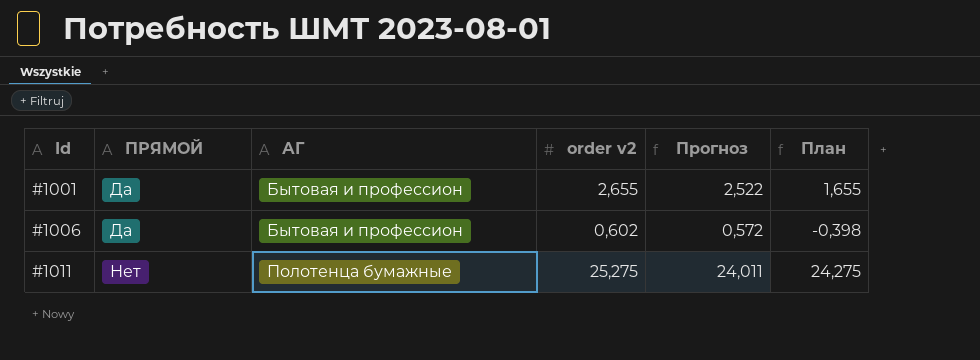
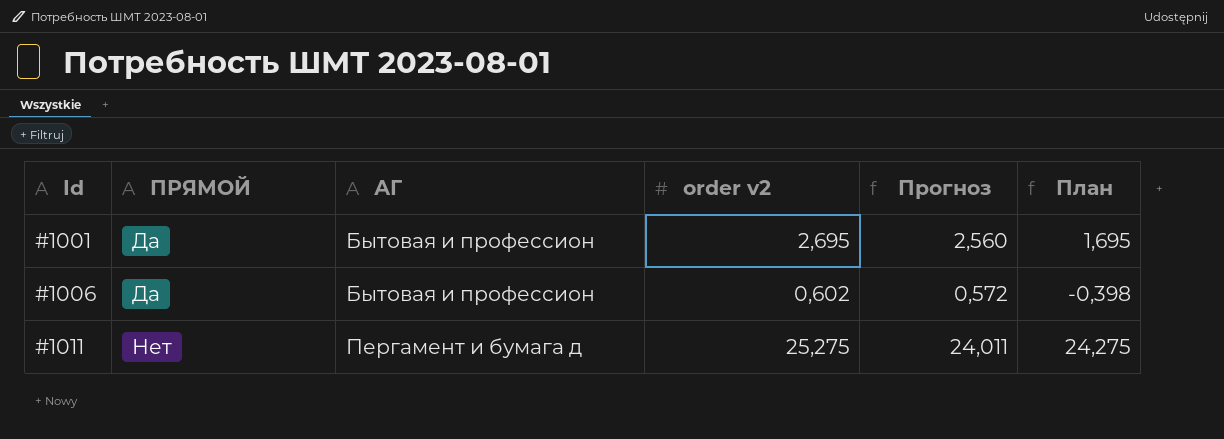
#1001 | order v2: 2,655 -> 2,695
#1001 | Прогноз: 2,522 -> 2,560
#1001 | План: 1,655 -> 1,695
#1011 | АГ: Полотенца бумажные -> Пергамент и бумага д

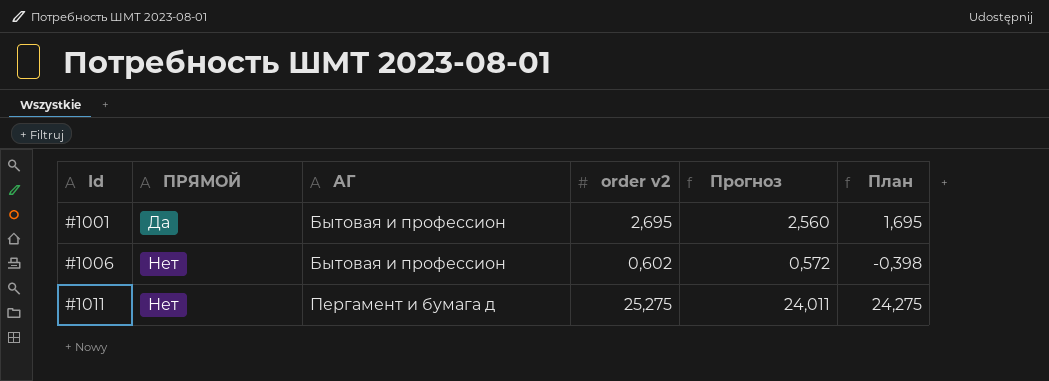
#1006 | ПРЯМОЙ: Да -> Нет

